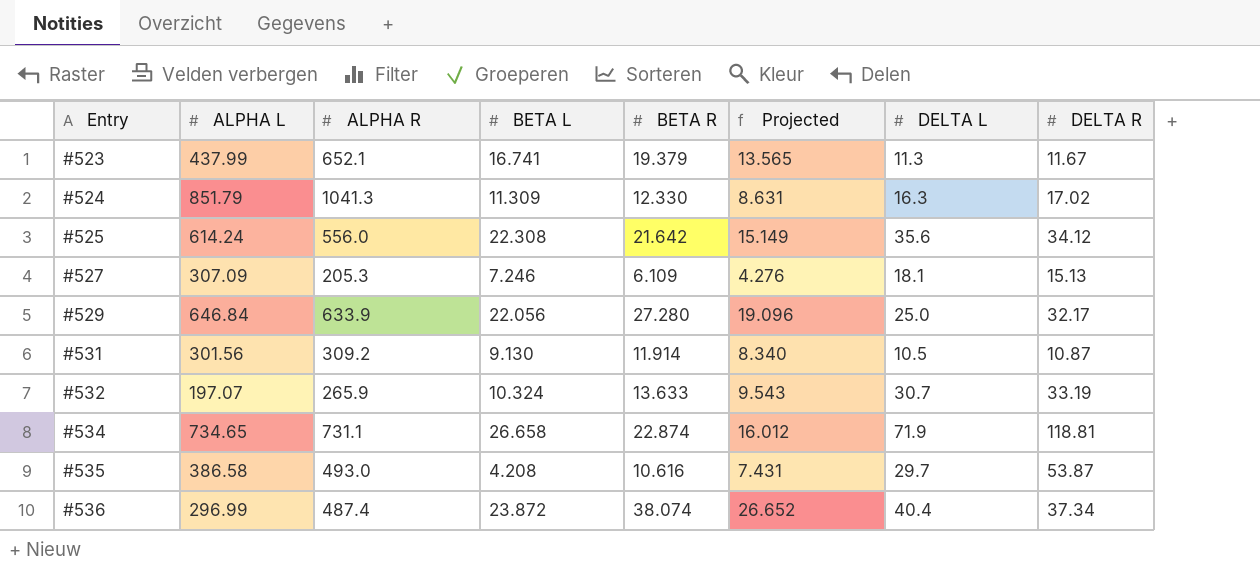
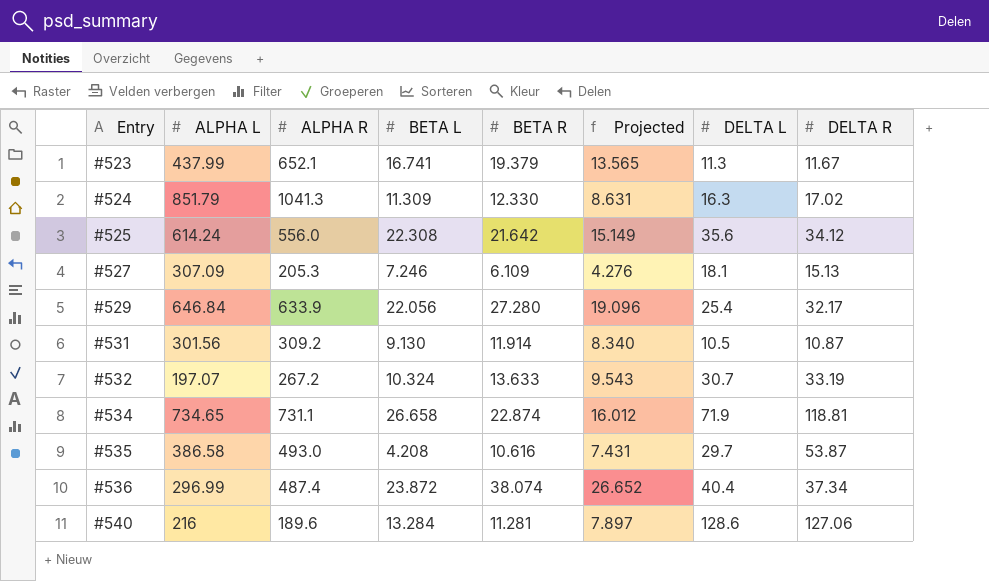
#529 | DELTA L: 25.0 -> 25.4
#532 | ALPHA R: 265.9 -> 267.2
row #540: none -> 216 | 189.6 | 13.284 | 11.281 | 7.897 | 128.6 | 127.06

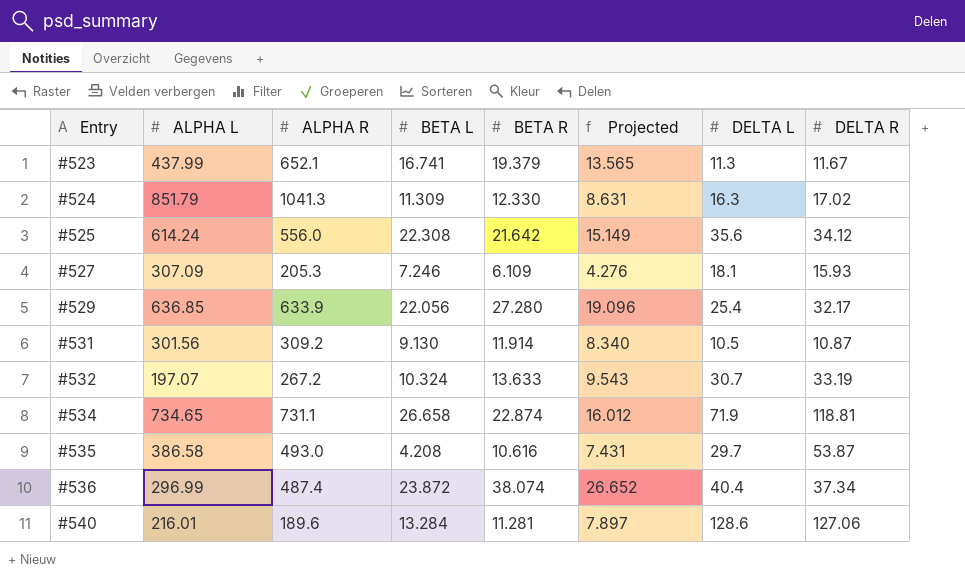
#527 | DELTA R: 15.13 -> 15.93
#529 | ALPHA L: 646.84 -> 636.85
#540 | ALPHA L: 216 -> 216.01

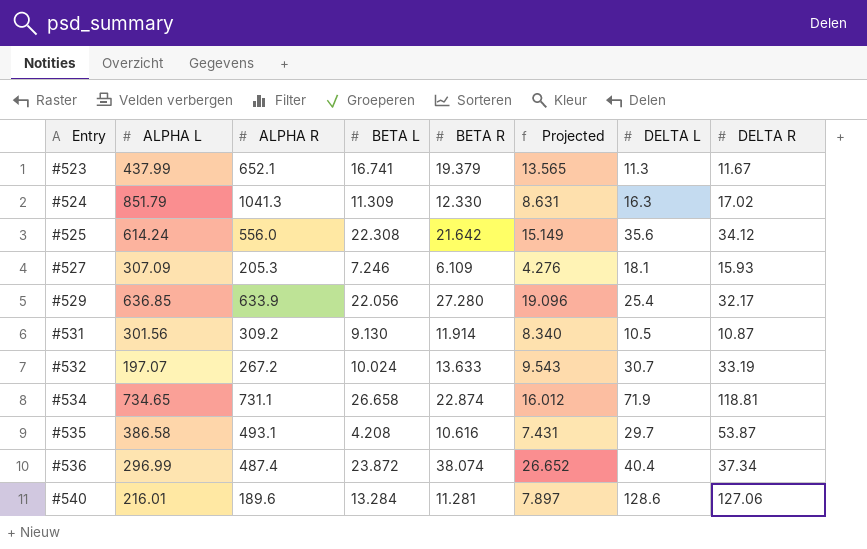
#532 | BETA L: 10.324 -> 10.024
#535 | ALPHA R: 493.0 -> 493.1

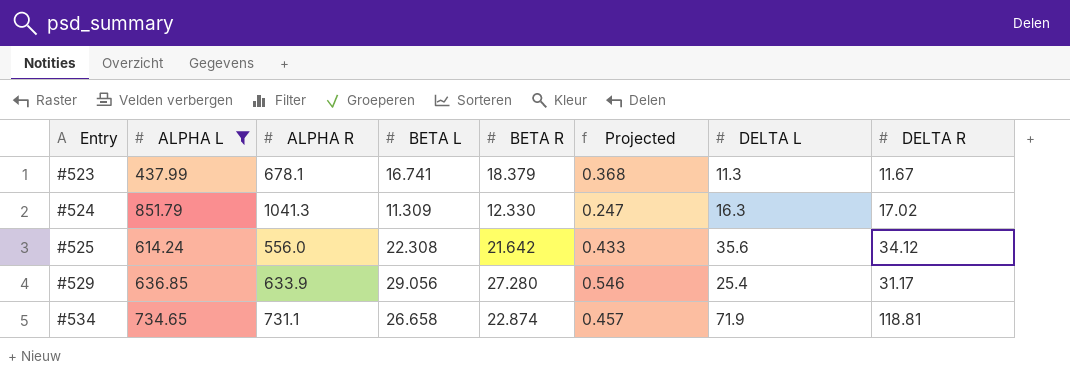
filter: none -> ALPHA L >= 437.99
column Projected | formula: [BETA R] * 0.7 -> [BETA R] * 0.02
#523 | ALPHA R: 652.1 -> 678.1
#523 | BETA R: 19.379 -> 18.379
#529 | BETA L: 22.056 -> 29.056
#529 | DELTA R: 32.17 -> 31.17

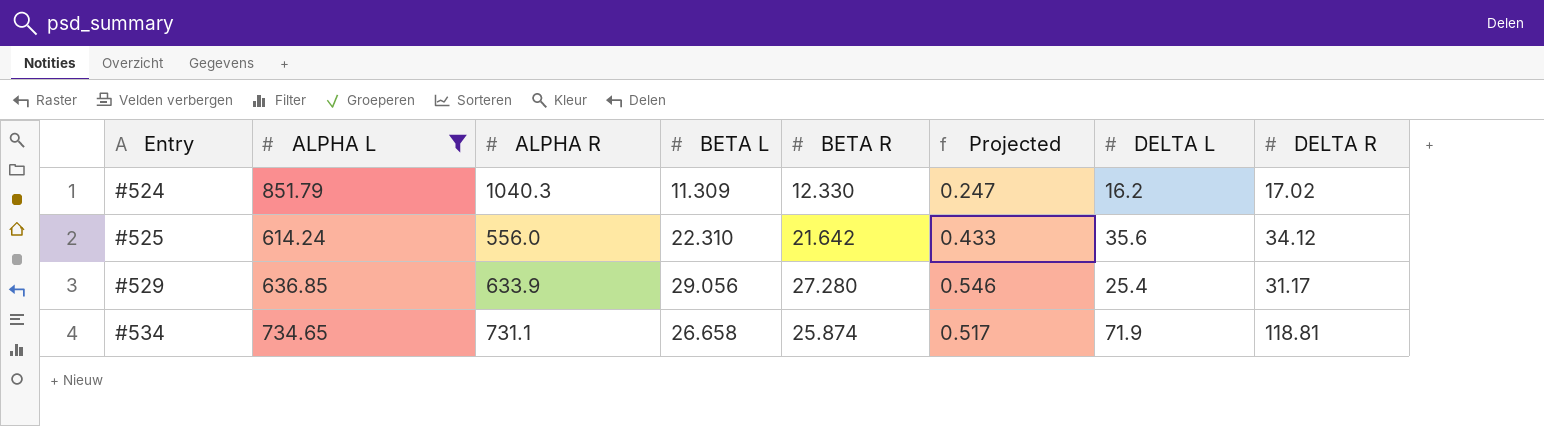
row #523: 437.99 | 678.1 | 16.741 | 18.379 | 0.368 | 11.3 | 11.67 -> none
#524 | ALPHA R: 1041.3 -> 1040.3
#524 | DELTA L: 16.3 -> 16.2
#525 | BETA L: 22.308 -> 22.310
#534 | BETA R: 22.874 -> 25.874
#534 | Projected: 0.457 -> 0.517

